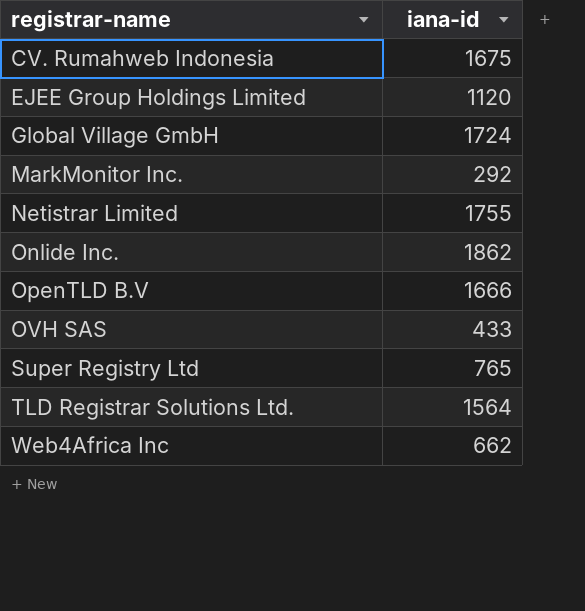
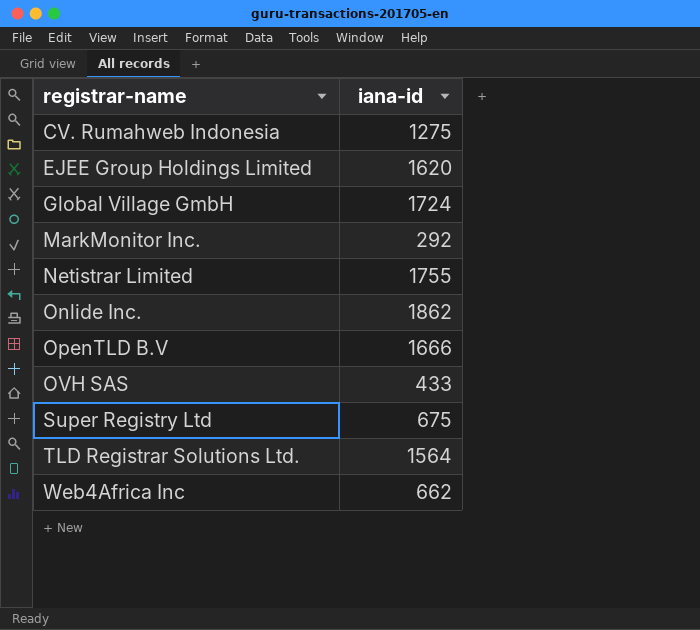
CV. Rumahweb Indonesia | iana-id: 1675 -> 1275
EJEE Group Holdings Limited | iana-id: 1120 -> 1620
Super Registry Ltd | iana-id: 765 -> 675

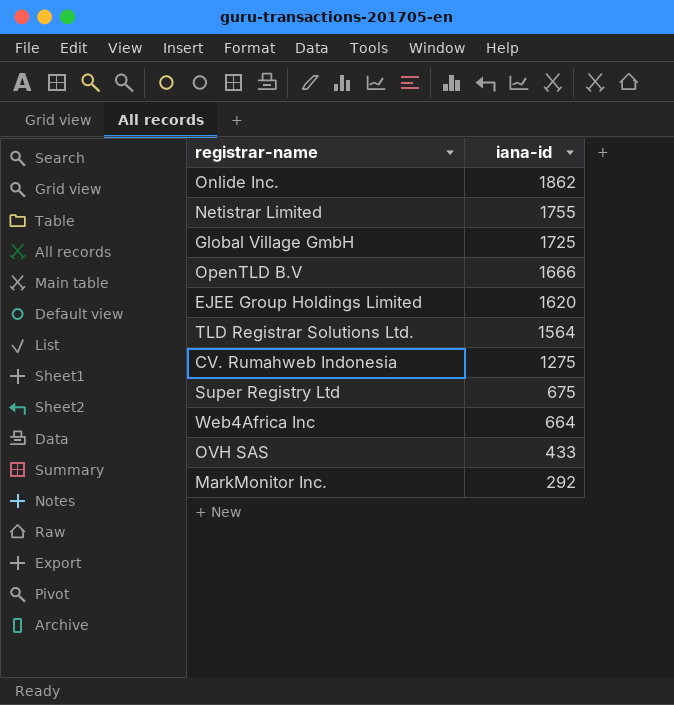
row order: registrar-name ascending -> iana-id descending
Global Village GmbH | iana-id: 1724 -> 1725
Web4Africa Inc | iana-id: 662 -> 664

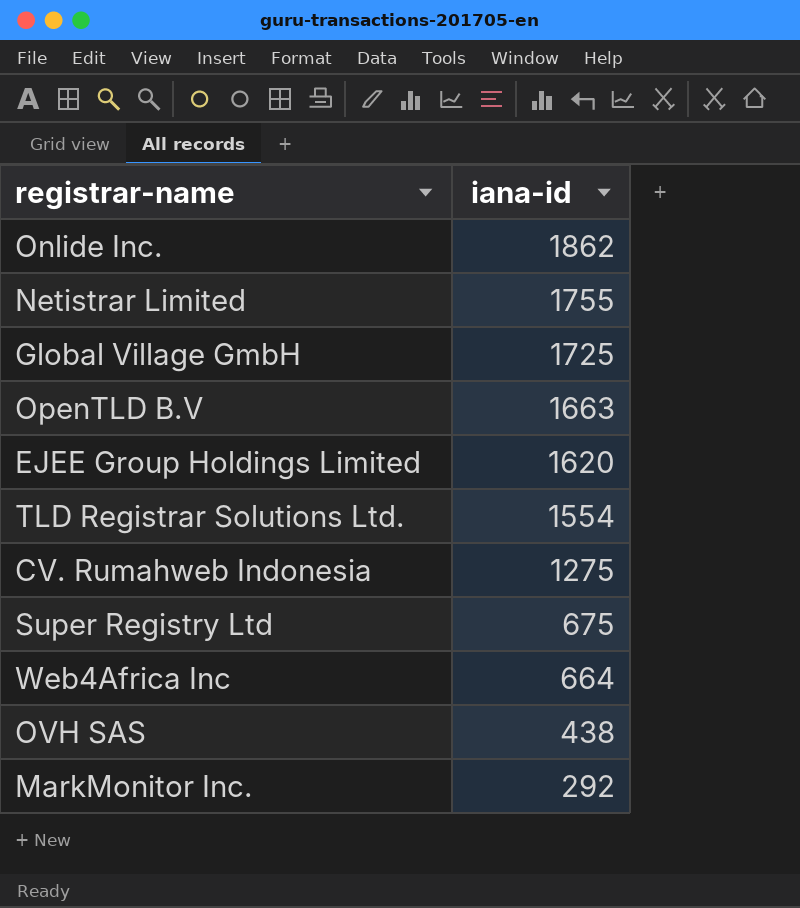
OpenTLD B.V | iana-id: 1666 -> 1663
TLD Registrar Solutions Ltd. | iana-id: 1564 -> 1554
OVH SAS | iana-id: 433 -> 438

